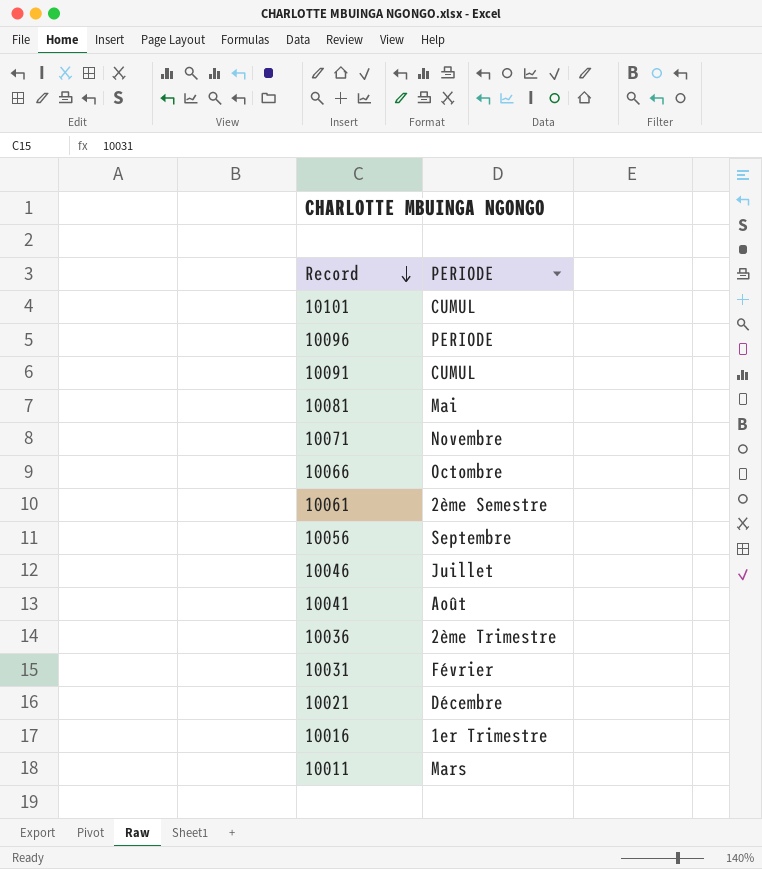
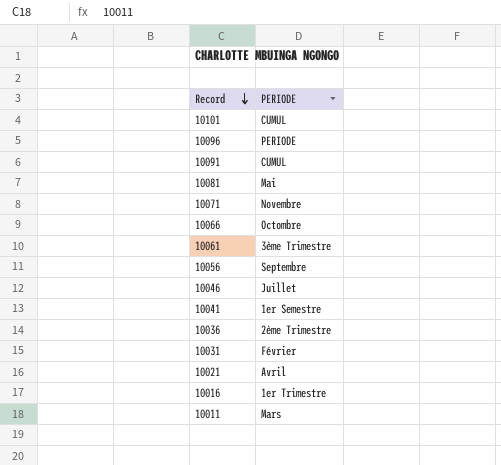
10061 | PERIODE: 2ème Semestre -> 3ème Trimestre
10041 | PERIODE: Août -> 1er Semestre
10021 | PERIODE: Décembre -> Avril

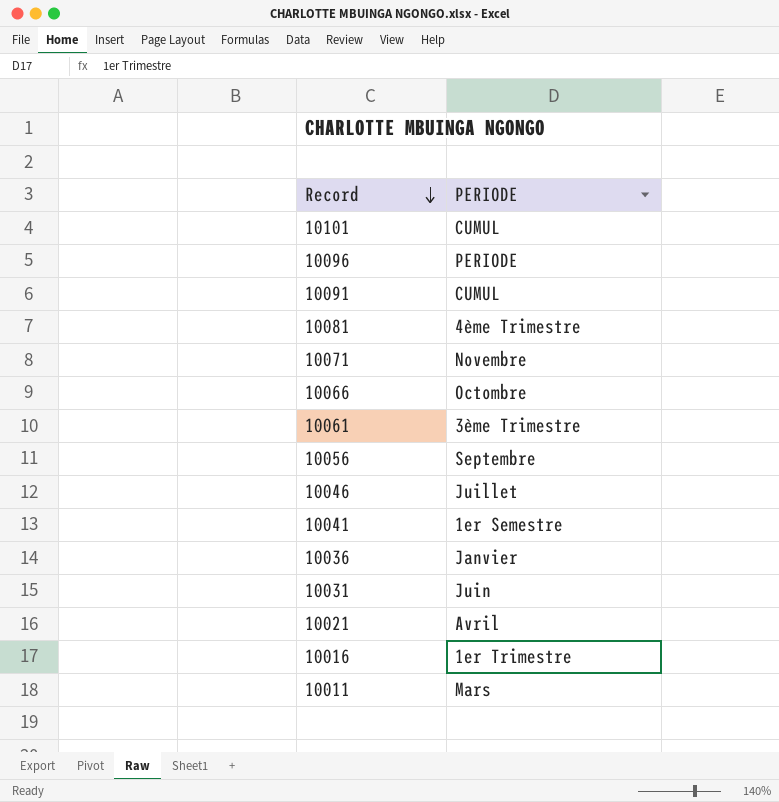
10081 | PERIODE: Mai -> 4ème Trimestre
10036 | PERIODE: 2ème Trimestre -> Janvier
10031 | PERIODE: Février -> Juin

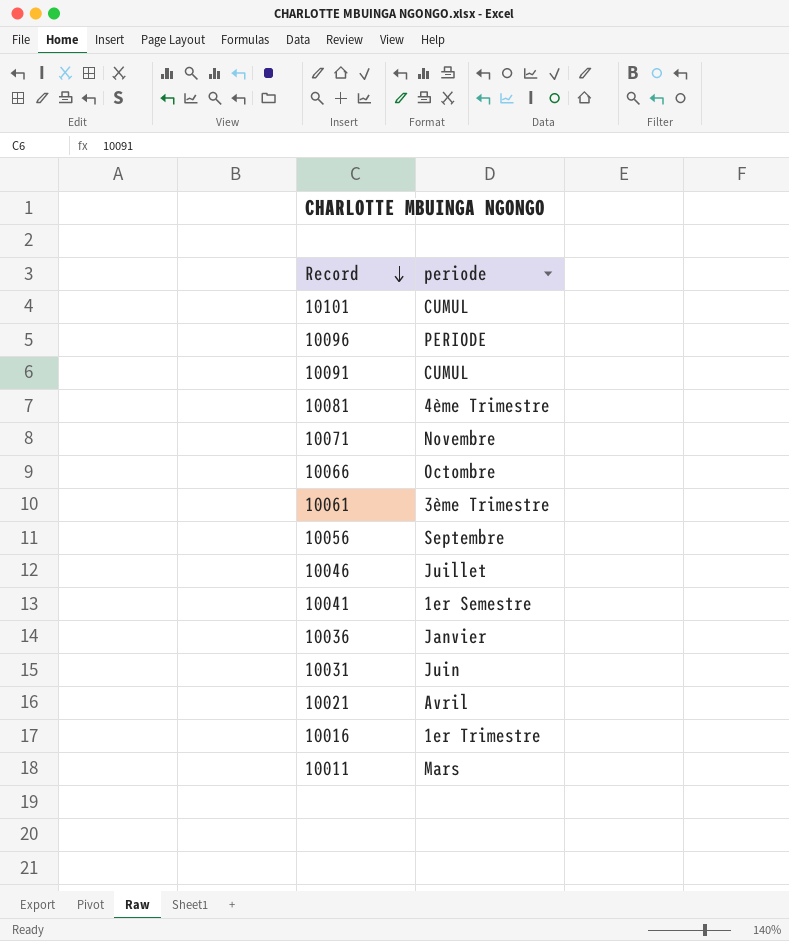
column name: PERIODE -> periode

